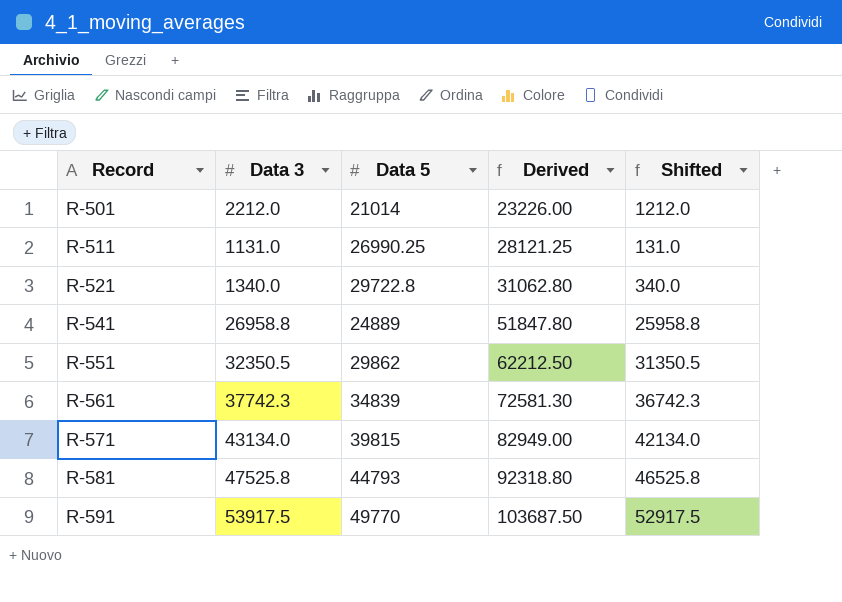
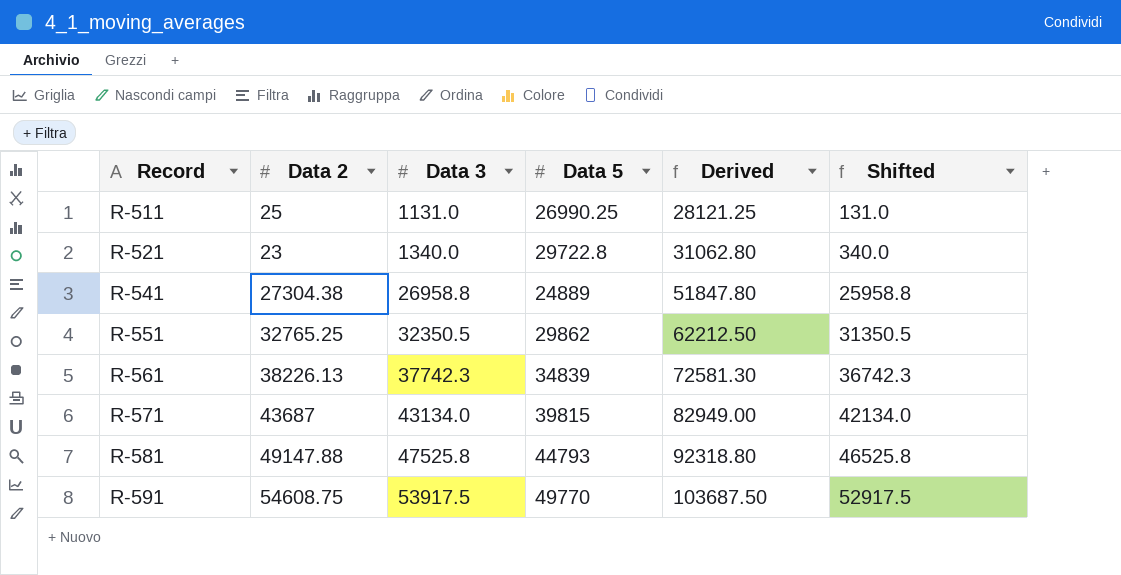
column Data 2 | position: none -> 2
row R-501: 2212.0 | 21014 | 23226.00 | 1212.0 -> none

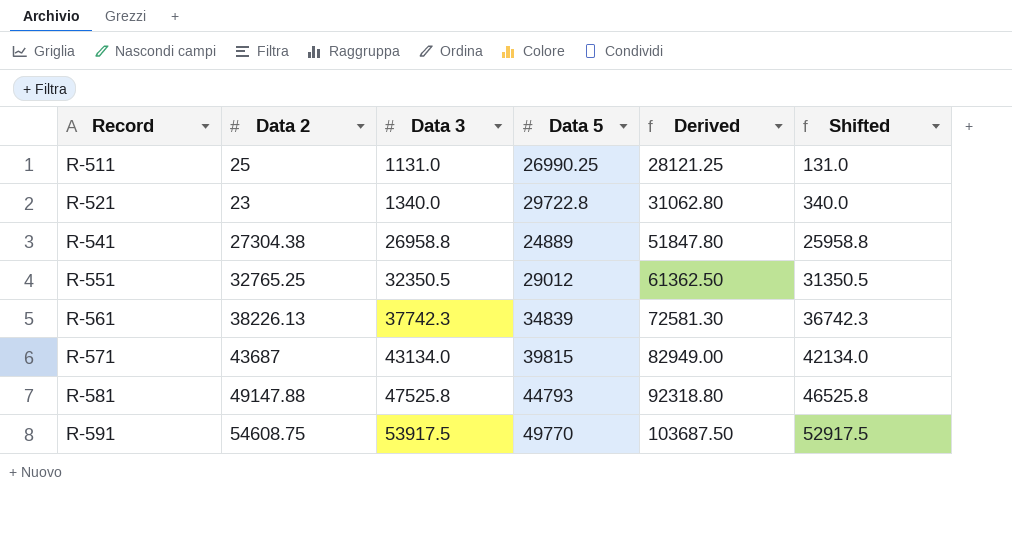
R-551 | Data 5: 29862 -> 29012
R-551 | Derived: 62212.50 -> 61362.50

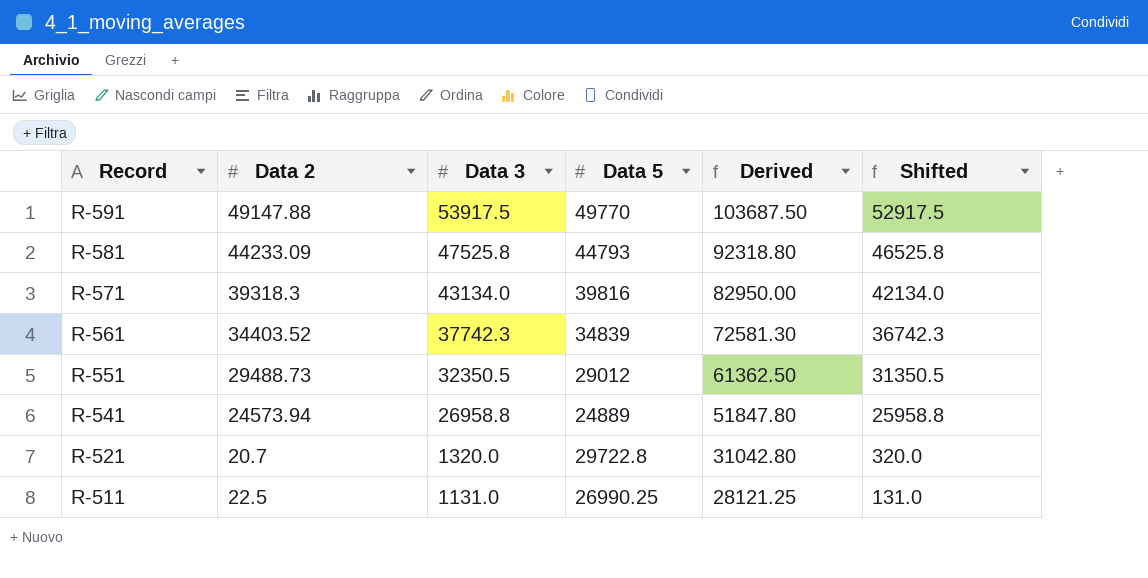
row order: Record ascending -> Record descending
R-591 | Data 2: 54608.75 -> 49147.88
R-581 | Data 2: 49147.88 -> 44233.09
R-571 | Data 2: 43687 -> 39318.3
R-571 | Data 5: 39815 -> 39816
R-571 | Derived: 82949.00 -> 82950.00
R-561 | Data 2: 38226.13 -> 34403.52
R-551 | Data 2: 32765.25 -> 29488.73
R-541 | Data 2: 27304.38 -> 24573.94
R-521 | Data 2: 23 -> 20.7
R-521 | Data 3: 1340.0 -> 1320.0
R-521 | Derived: 31062.80 -> 31042.80
R-521 | Shifted: 340.0 -> 320.0
R-511 | Data 2: 25 -> 22.5

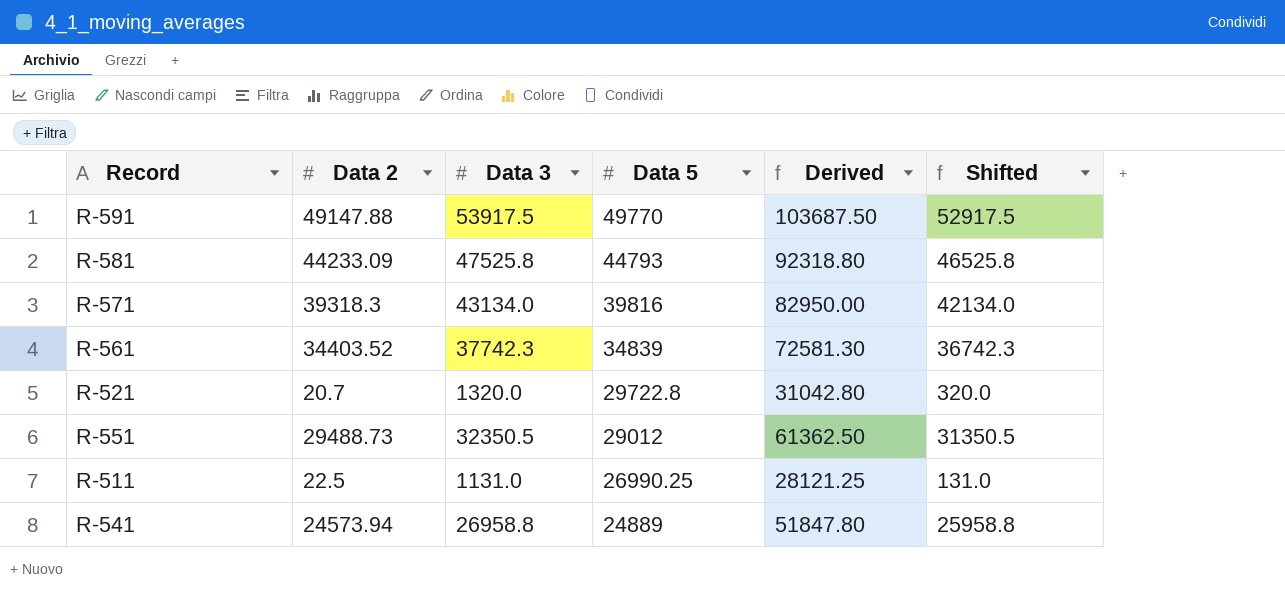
row order: Record descending -> Data 5 descending

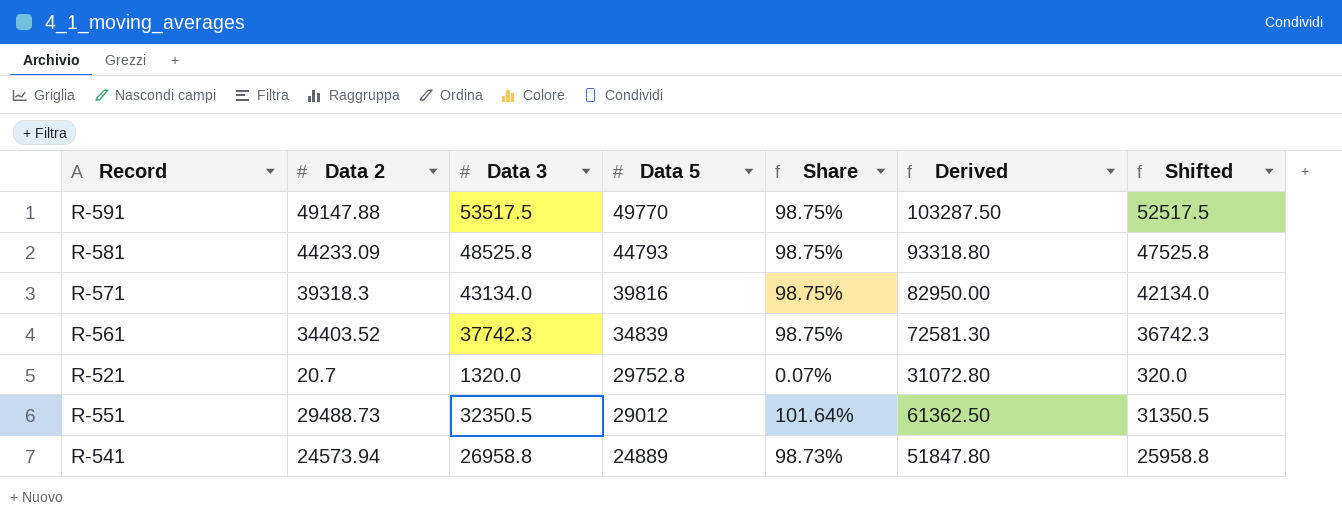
column Share | formula: none -> [Data 2] / [Data 5]
row R-511: 22.5 | 1131.0 | 26990.25 | 28121.25 | 131.0 -> none
R-591 | Data 3: 53917.5 -> 53517.5
R-591 | Derived: 103687.50 -> 103287.50
R-591 | Shifted: 52917.5 -> 52517.5
R-581 | Data 3: 47525.8 -> 48525.8
R-581 | Derived: 92318.80 -> 93318.80
R-581 | Shifted: 46525.8 -> 47525.8
R-521 | Data 5: 29722.8 -> 29752.8
R-521 | Derived: 31042.80 -> 31072.80

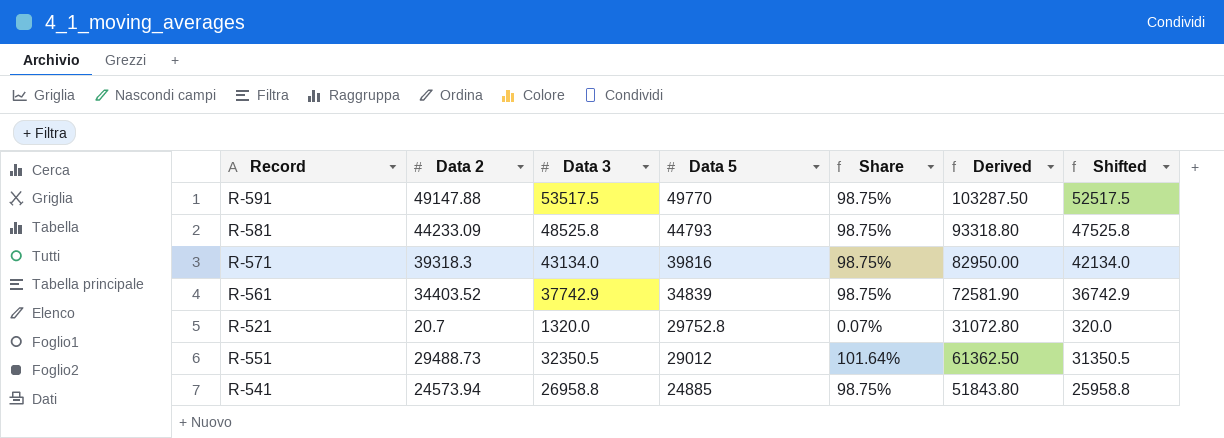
R-561 | Data 3: 37742.3 -> 37742.9
R-561 | Derived: 72581.30 -> 72581.90
R-561 | Shifted: 36742.3 -> 36742.9
R-541 | Data 5: 24889 -> 24885
R-541 | Share: 98.73% -> 98.75%
R-541 | Derived: 51847.80 -> 51843.80

